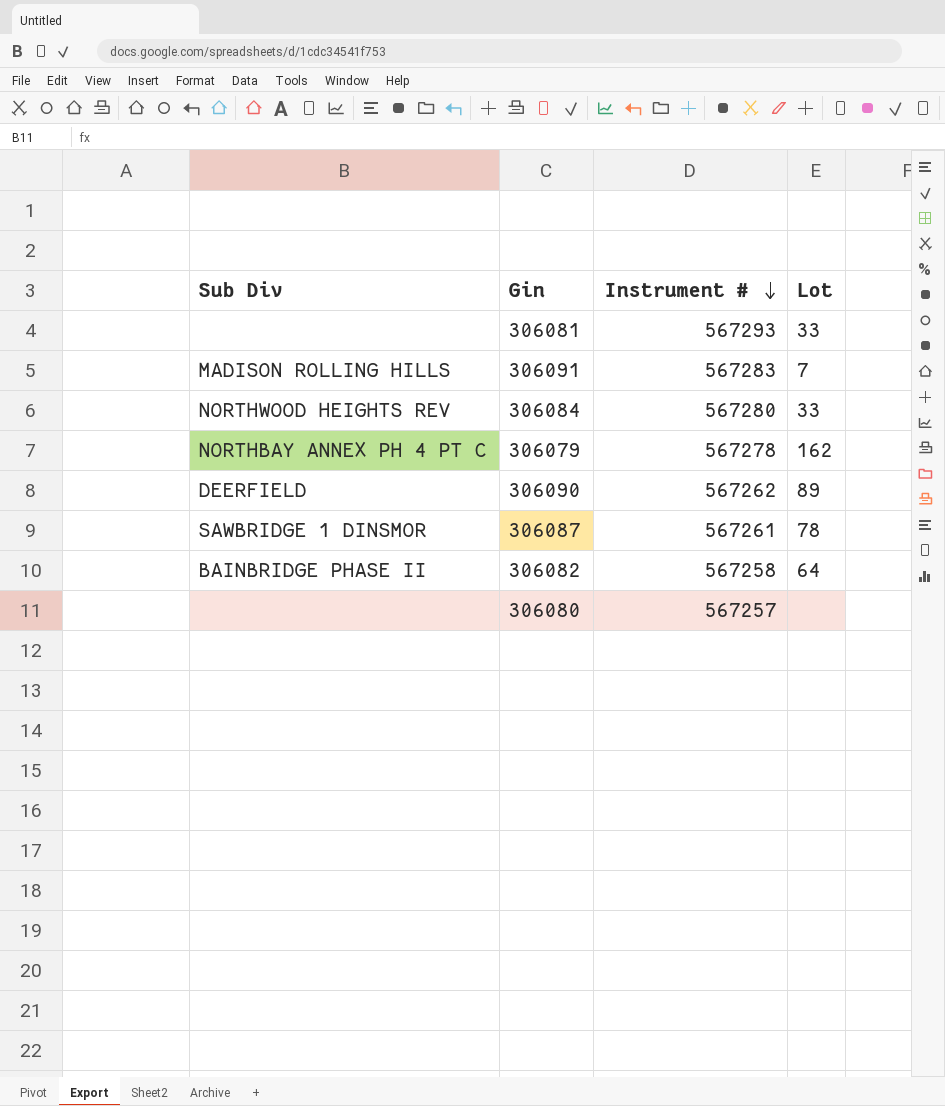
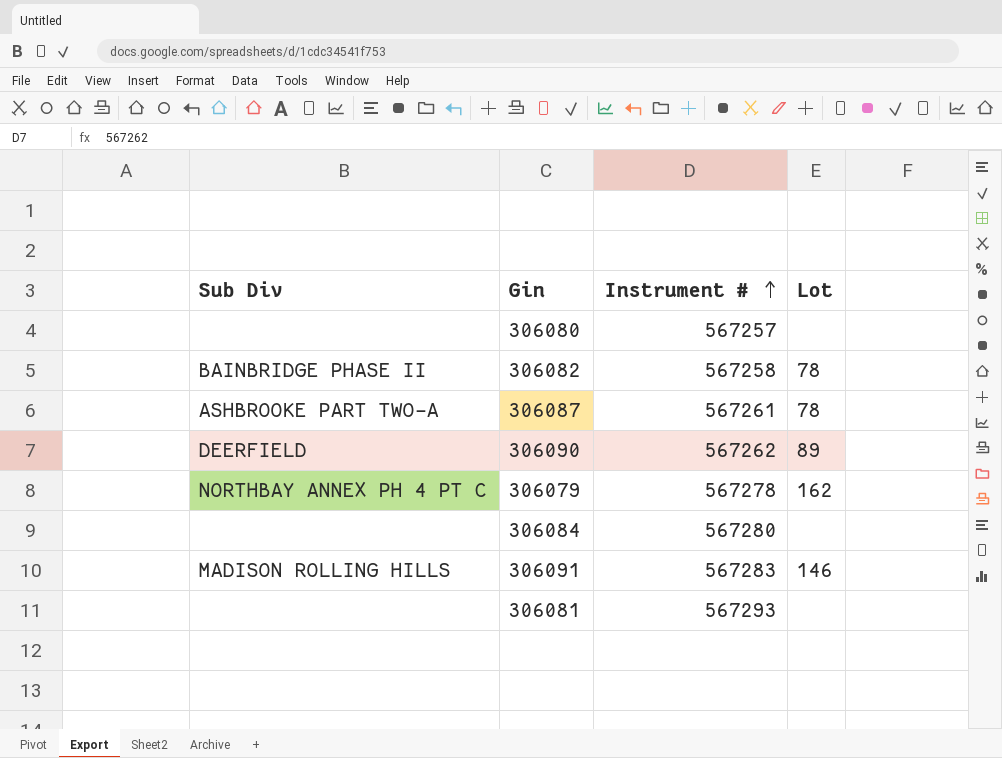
row order: Instrument # descending -> Instrument # ascending
306082 | Lot: 64 -> 78
306087 | Sub Div: SAWBRIDGE 1 DINSMOR -> ASHBROOKE PART TWO-A
306084 | Sub Div: NORTHWOOD HEIGHTS REV -> none
306084 | Lot: 33 -> none
306091 | Lot: 7 -> 146
306081 | Lot: 33 -> none

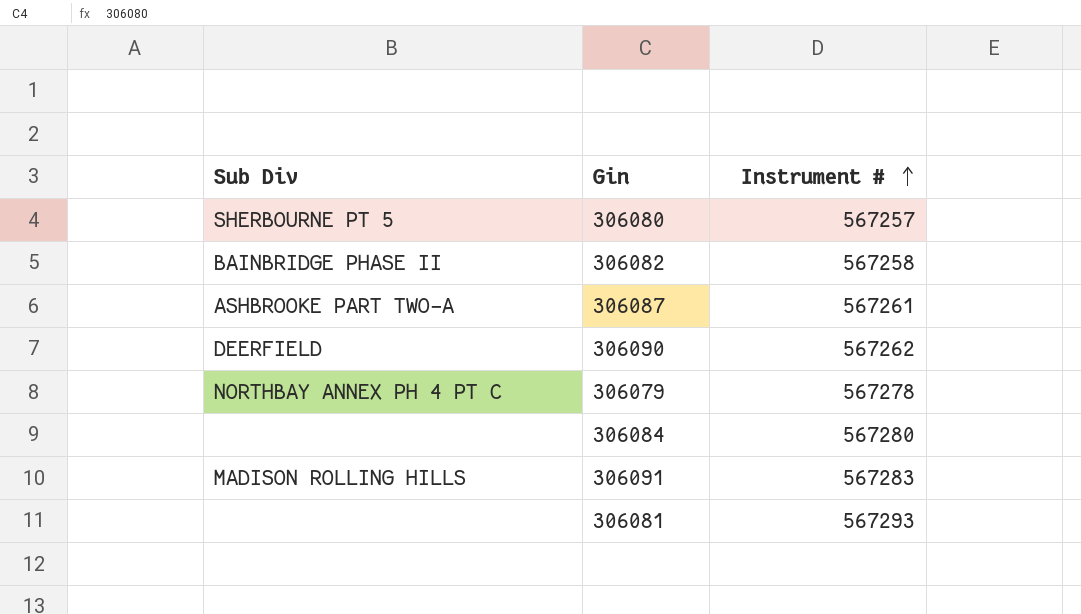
column Lot | position: 4 -> none
306080 | Sub Div: none -> SHERBOURNE PT 5

